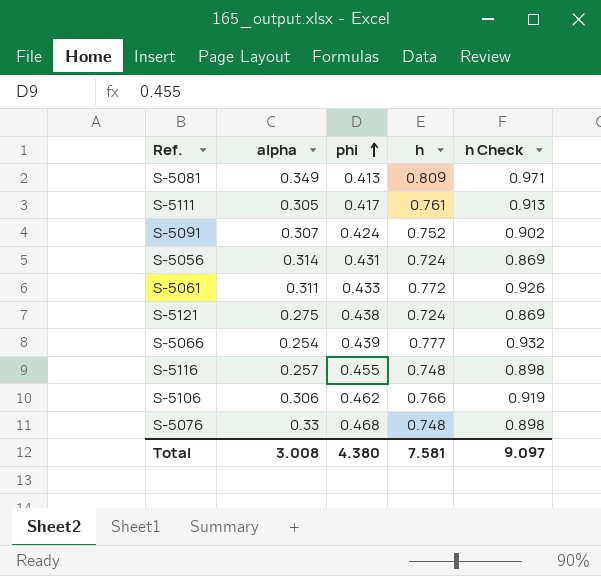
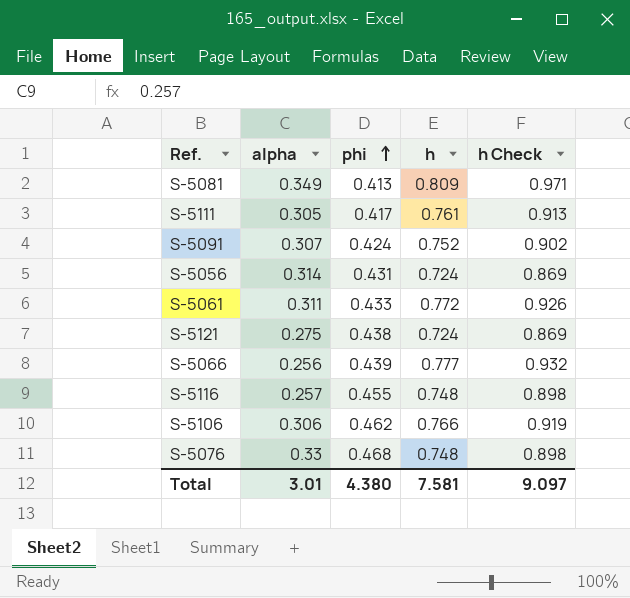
S-5066 | alpha: 0.254 -> 0.256
Total | alpha: 3.008 -> 3.01

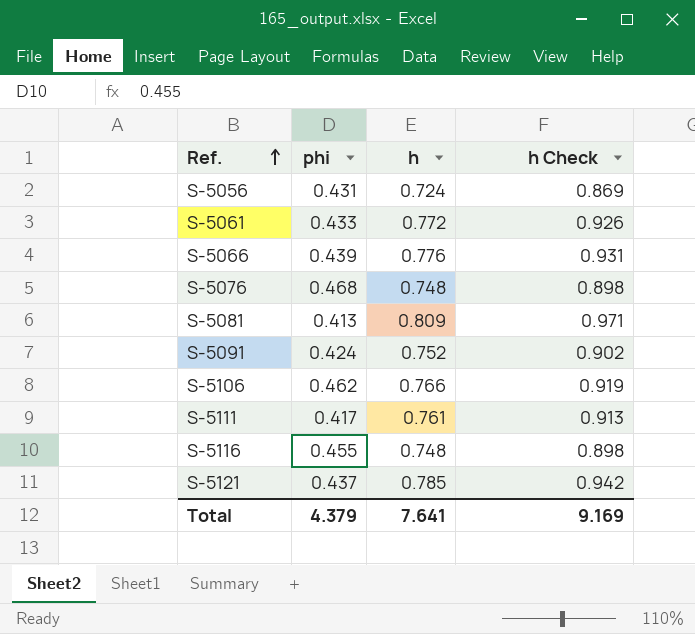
row order: phi ascending -> Ref. ascending
column alpha | position: 2 -> none
S-5066 | h: 0.777 -> 0.776
S-5066 | h Check: 0.932 -> 0.931
S-5121 | phi: 0.438 -> 0.437
S-5121 | h: 0.724 -> 0.785
S-5121 | h Check: 0.869 -> 0.942
Total | phi: 4.380 -> 4.379
Total | h: 7.581 -> 7.641
Total | h Check: 9.097 -> 9.169

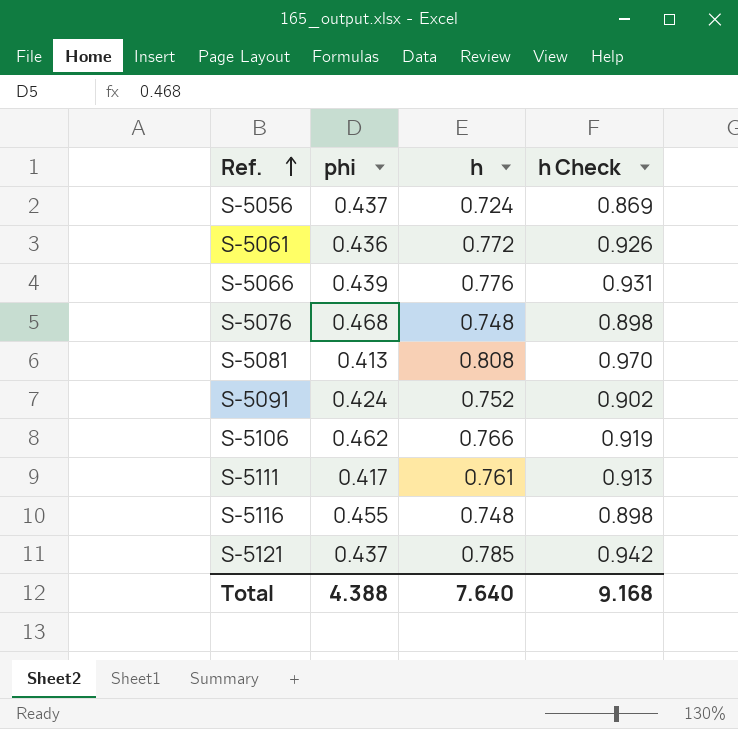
S-5056 | phi: 0.431 -> 0.437
S-5061 | phi: 0.433 -> 0.436
S-5081 | h: 0.809 -> 0.808
S-5081 | h Check: 0.971 -> 0.970
Total | phi: 4.379 -> 4.388
Total | h: 7.641 -> 7.640
Total | h Check: 9.169 -> 9.168

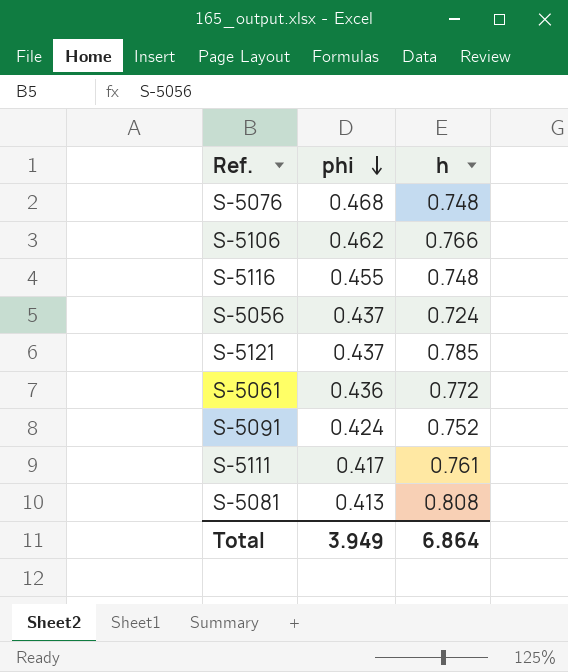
row order: Ref. ascending -> phi descending
column h Check | formula: [h] * 1.2 -> none
row S-5066: 0.439 | 0.776 | 0.931 -> none
Total | phi: 4.388 -> 3.949
Total | h: 7.640 -> 6.864

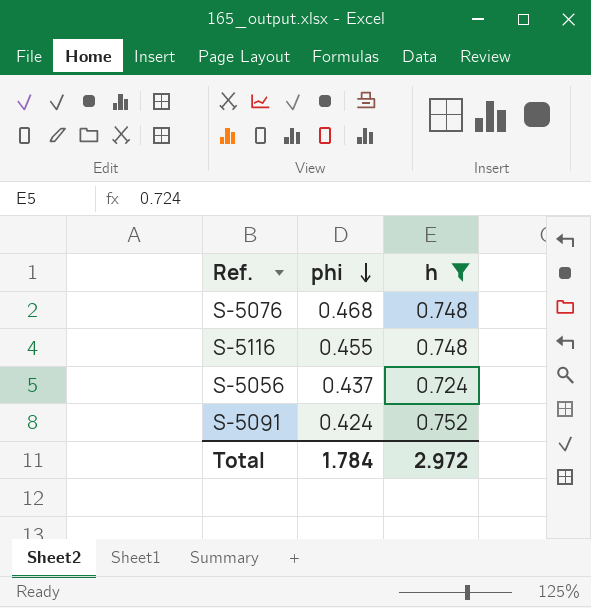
filter: none -> h <= 0.752
Total | phi: 3.949 -> 1.784
Total | h: 6.864 -> 2.972

